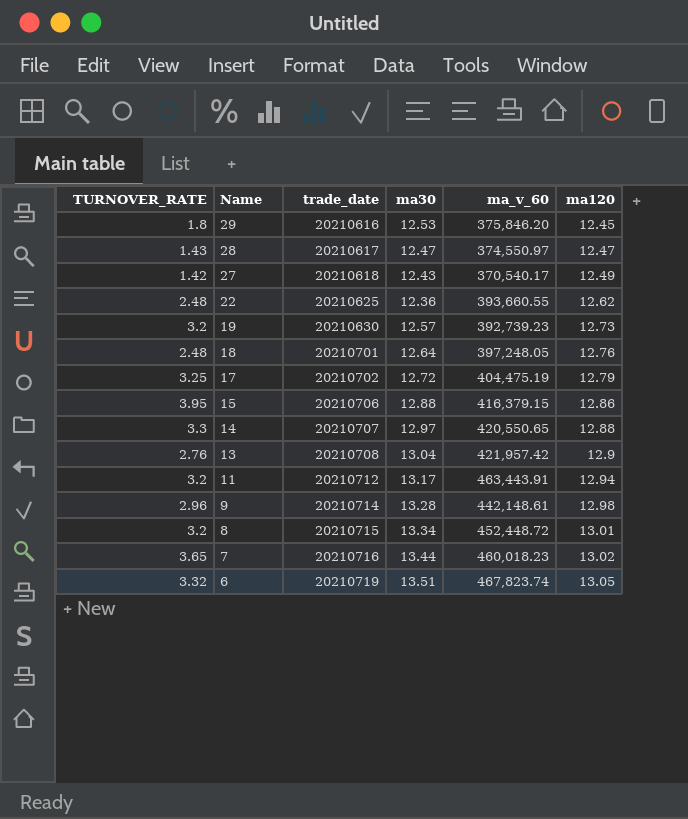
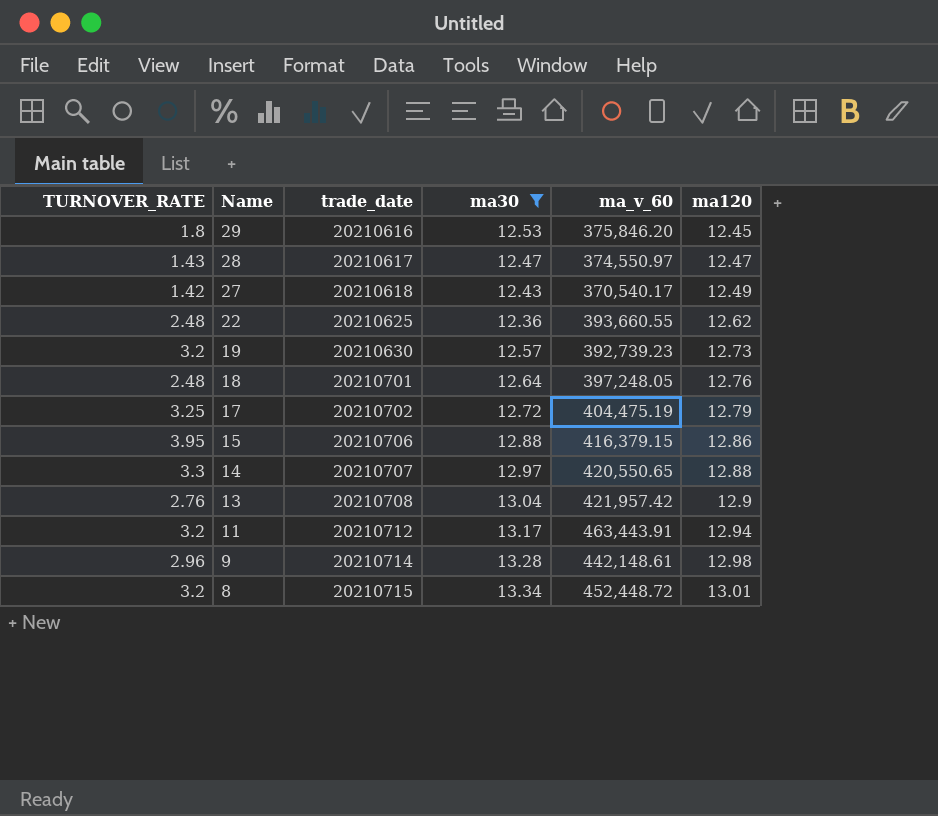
filter: none -> ma30 <= 13.34

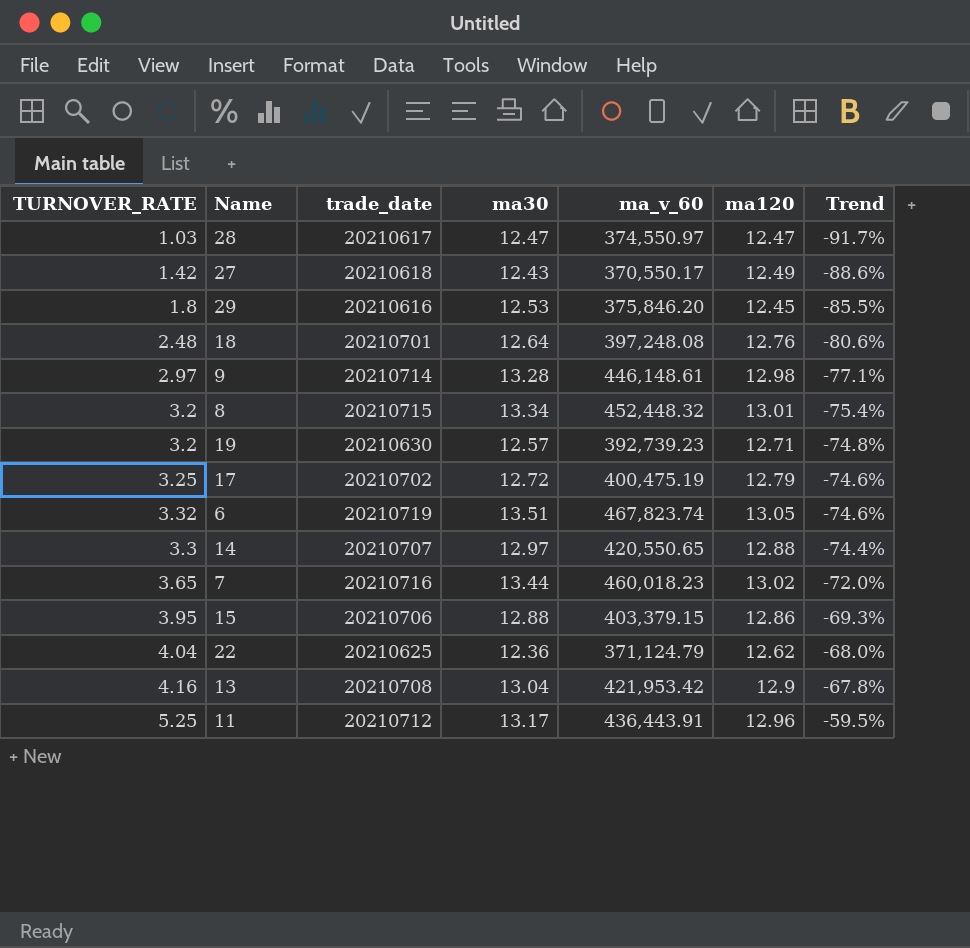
filter: ma30 <= 13.34 -> none
row order: Name descending -> Trend ascending
column Trend | formula: none -> ([TURNOVER_RATE] - [ma120]) / [ma120]
28 | TURNOVER_RATE: 1.43 -> 1.03
27 | ma_v_60: 370,540.17 -> 370,550.17
18 | ma_v_60: 397,248.05 -> 397,248.08
9 | TURNOVER_RATE: 2.96 -> 2.97
9 | ma_v_60: 442,148.61 -> 446,148.61
8 | ma_v_60: 452,448.72 -> 452,448.32
19 | ma120: 12.73 -> 12.71
17 | ma_v_60: 404,475.19 -> 400,475.19
15 | ma_v_60: 416,379.15 -> 403,379.15
22 | TURNOVER_RATE: 2.48 -> 4.04
22 | ma_v_60: 393,660.55 -> 371,124.79
13 | TURNOVER_RATE: 2.76 -> 4.16
13 | ma_v_60: 421,957.42 -> 421,953.42
11 | TURNOVER_RATE: 3.2 -> 5.25
11 | ma_v_60: 463,443.91 -> 436,443.91
11 | ma120: 12.94 -> 12.96

